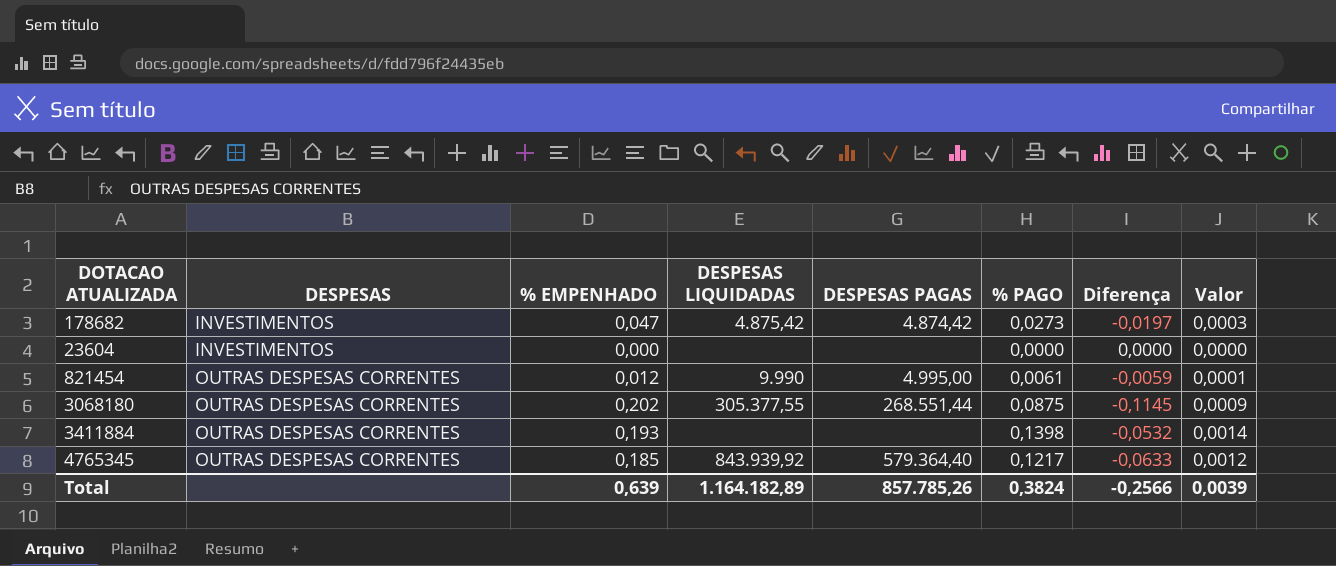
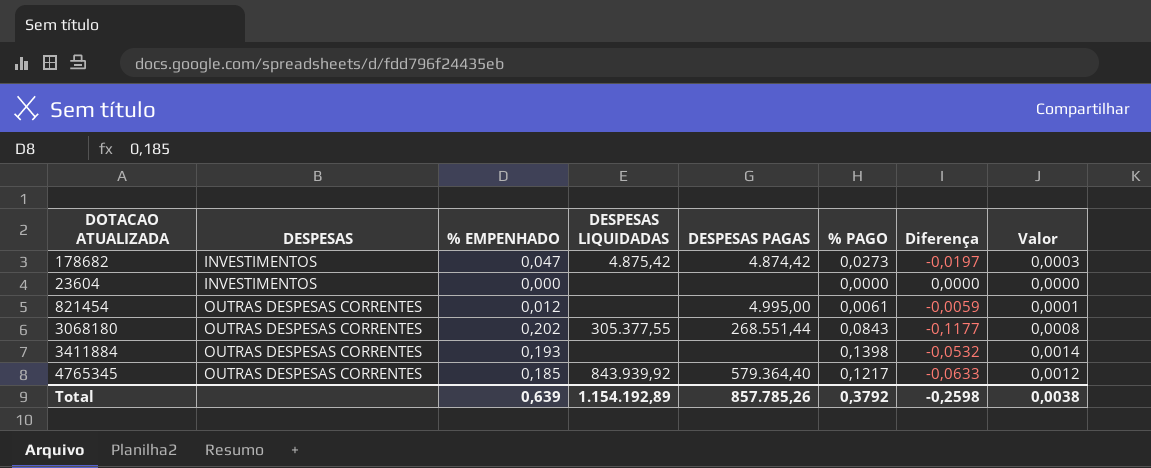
821454 | DESPESAS LIQUIDADAS: 9.990 -> none
3068180 | % PAGO: 0,0875 -> 0,0843
3068180 | Diferença: -0,1145 -> -0,1177
3068180 | Valor: 0,0009 -> 0,0008
Total | DESPESAS LIQUIDADAS: 1.164.182,89 -> 1.154.192,89
Total | % PAGO: 0,3824 -> 0,3792
Total | Diferença: -0,2566 -> -0,2598
Total | Valor: 0,0039 -> 0,0038

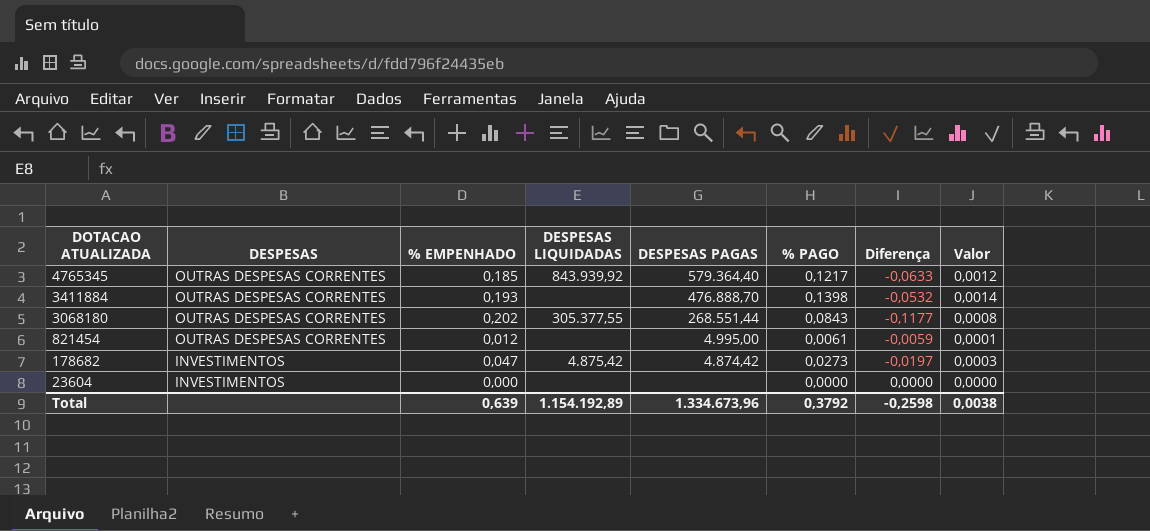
row order: DESPESAS ascending -> DOTACAO ATUALIZADA descending
3411884 | DESPESAS PAGAS: none -> 476.888,70
Total | DESPESAS PAGAS: 857.785,26 -> 1.334.673,96

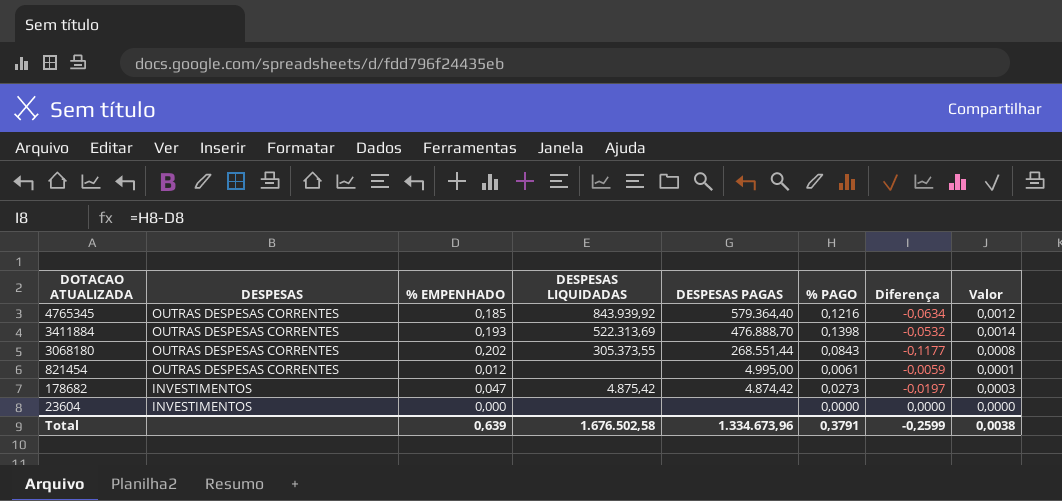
4765345 | % PAGO: 0,1217 -> 0,1216
4765345 | Diferença: -0,0633 -> -0,0634
3411884 | DESPESAS LIQUIDADAS: none -> 522.313,69
3068180 | DESPESAS LIQUIDADAS: 305.377,55 -> 305.373,55
Total | DESPESAS LIQUIDADAS: 1.154.192,89 -> 1.676.502,58
Total | % PAGO: 0,3792 -> 0,3791
Total | Diferença: -0,2598 -> -0,2599

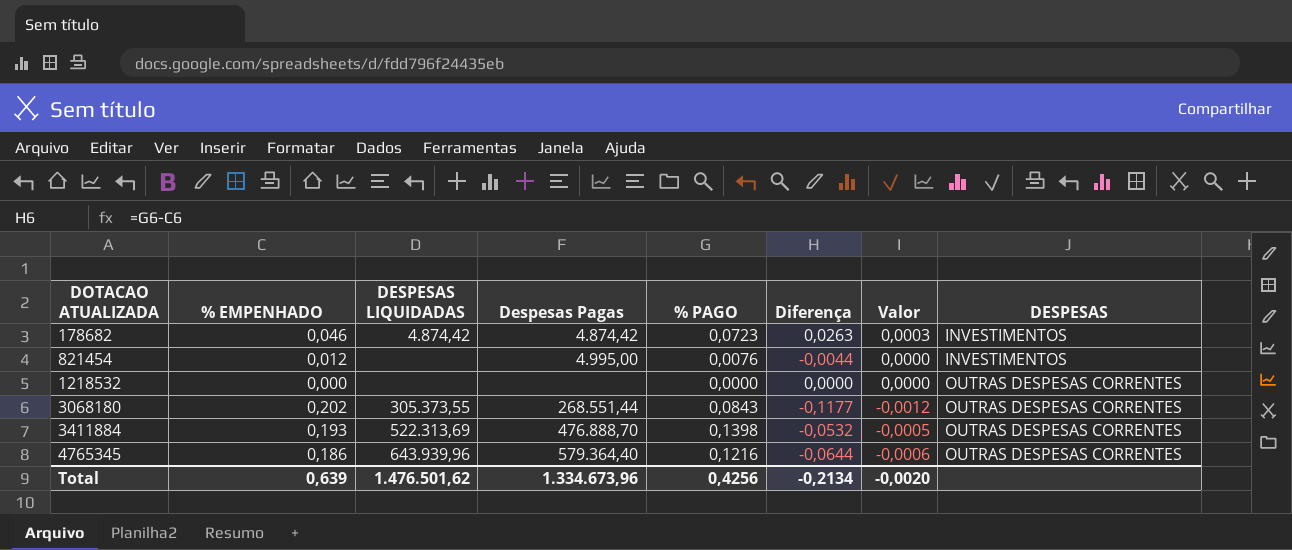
row order: DOTACAO ATUALIZADA descending -> DOTACAO ATUALIZADA ascending
column name: DESPESAS PAGAS -> Despesas Pagas
column Valor | formula: [% PAGO] * 0,01 -> [Diferença] * 0,01
column DESPESAS | position: 2 -> 8
row 23604: INVESTIMENTOS | 0,000 | none | none | 0,0000 | 0,0000 | 0,0000 -> none
178682 | % EMPENHADO: 0,047 -> 0,046
178682 | DESPESAS LIQUIDADAS: 4.875,42 -> 4.874,42
178682 | % PAGO: 0,0273 -> 0,0723
178682 | Diferença: -0,0197 -> 0,0263
821454 | % PAGO: 0,0061 -> 0,0076
821454 | Diferença: -0,0059 -> -0,0044
821454 | DESPESAS: OUTRAS DESPESAS CORRENTES -> INVESTIMENTOS
row 1218532: none -> 0,000 | none | none | 0,0000 | 0,0000 | 0,0000 | OUTRAS DESPESAS CORRENTES
4765345 | % EMPENHADO: 0,185 -> 0,186
4765345 | DESPESAS LIQUIDADAS: 843.939,92 -> 643.939,96
4765345 | Diferença: -0,0634 -> -0,0644
Total | DESPESAS LIQUIDADAS: 1.676.502,58 -> 1.476.501,62
Total | % PAGO: 0,3791 -> 0,4256
Total | Diferença: -0,2599 -> -0,2134
Total | Valor: 0,0038 -> -0,0020

